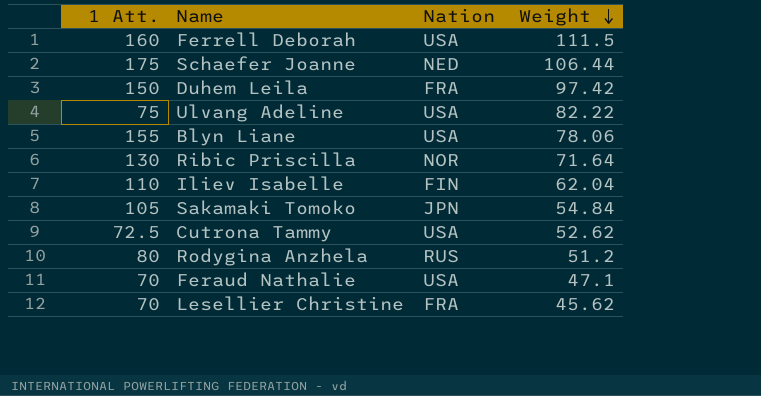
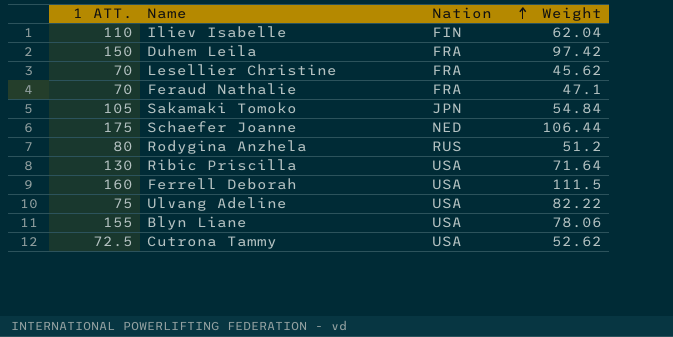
row order: Weight descending -> Nation ascending
column name: 1 Att. -> 1 ATT.
Feraud Nathalie | Nation: USA -> FRA
Ribic Priscilla | Nation: NOR -> USA

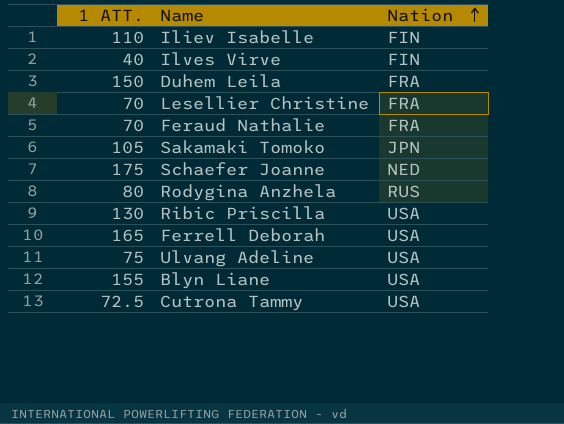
column Weight | position: 4 -> none
row Ilves Virve: none -> 40 | FIN
Ferrell Deborah | 1 ATT.: 160 -> 165

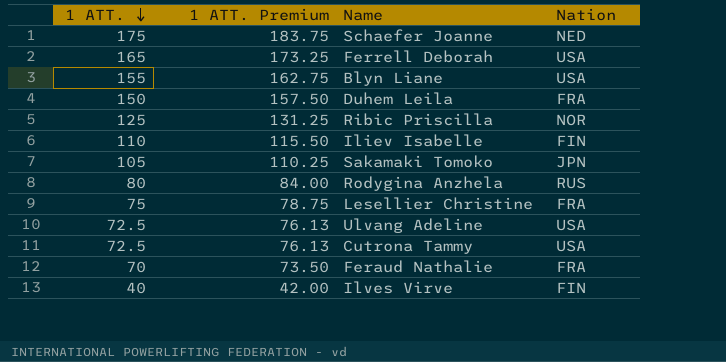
row order: Nation ascending -> 1 ATT. descending
column 1 ATT. Premium | formula: none -> [1 ATT.] * 1.05
Ribic Priscilla | 1 ATT.: 130 -> 125
Ribic Priscilla | Nation: USA -> NOR
Lesellier Christine | 1 ATT.: 70 -> 75
Ulvang Adeline | 1 ATT.: 75 -> 72.5

